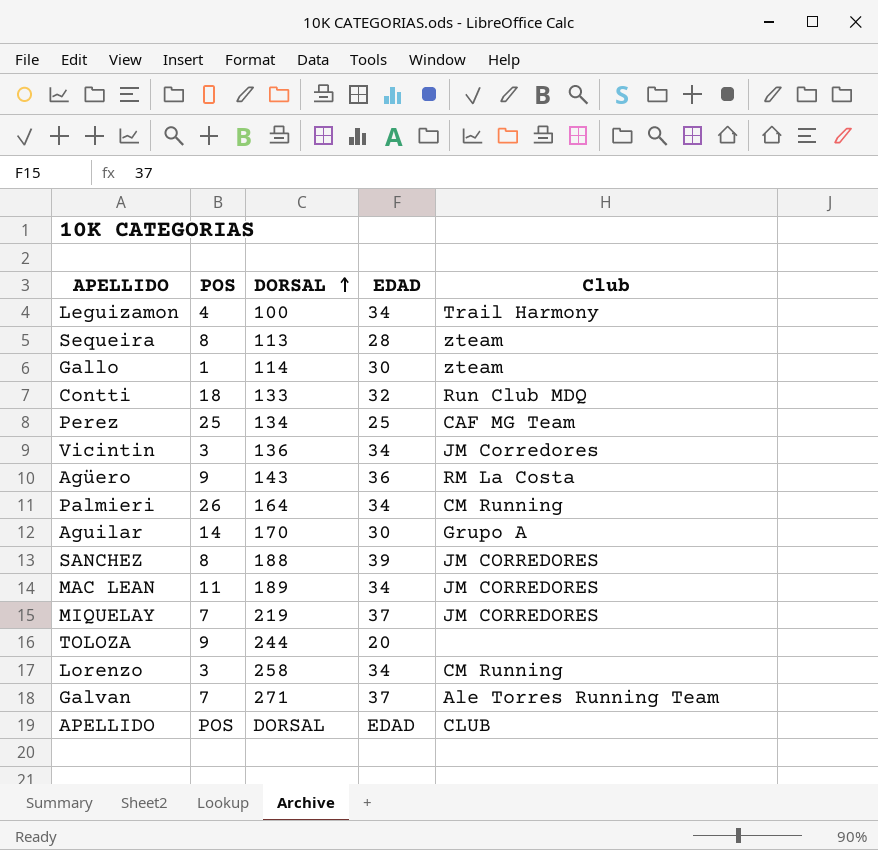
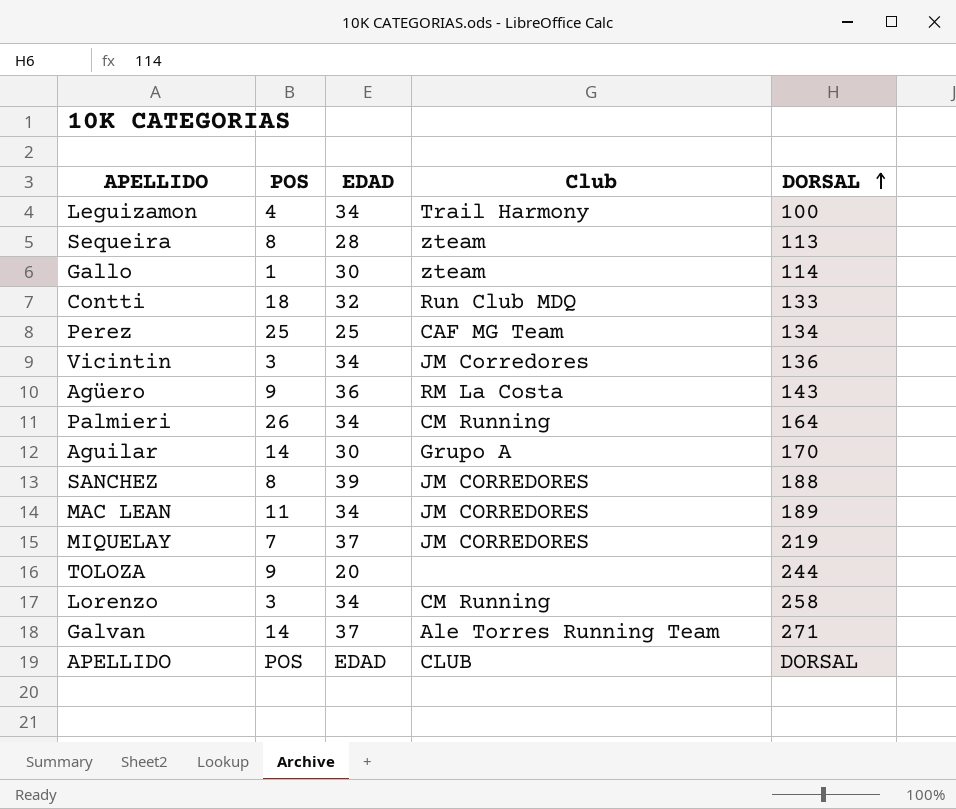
column DORSAL | position: 3 -> 5
Galvan | POS: 7 -> 14

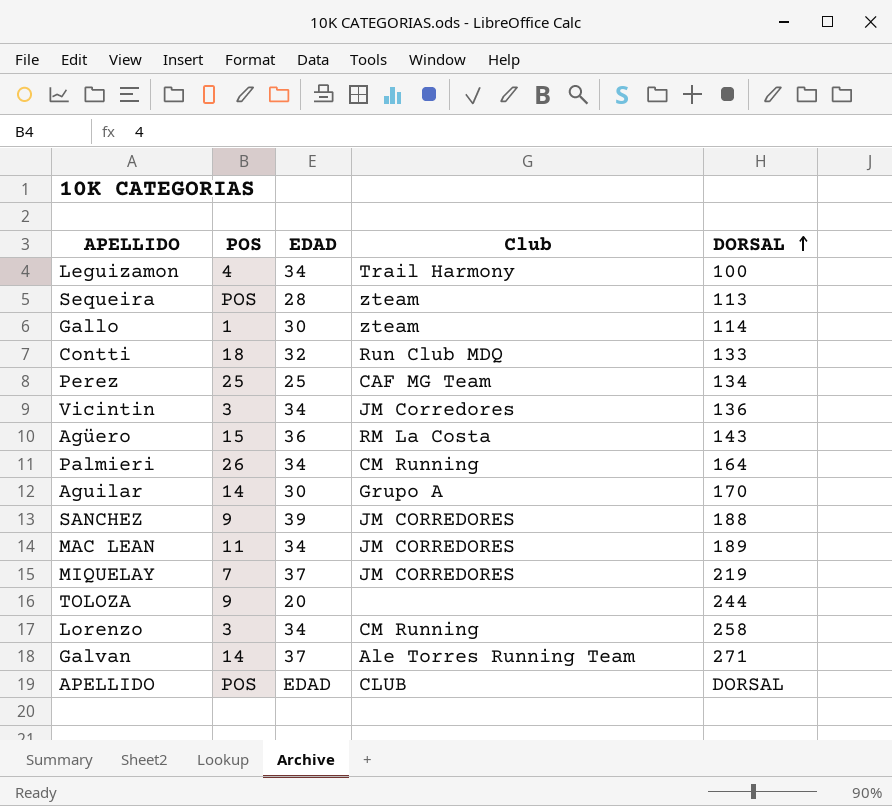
Sequeira | POS: 8 -> POS
Agüero | POS: 9 -> 15
SANCHEZ | POS: 8 -> 9

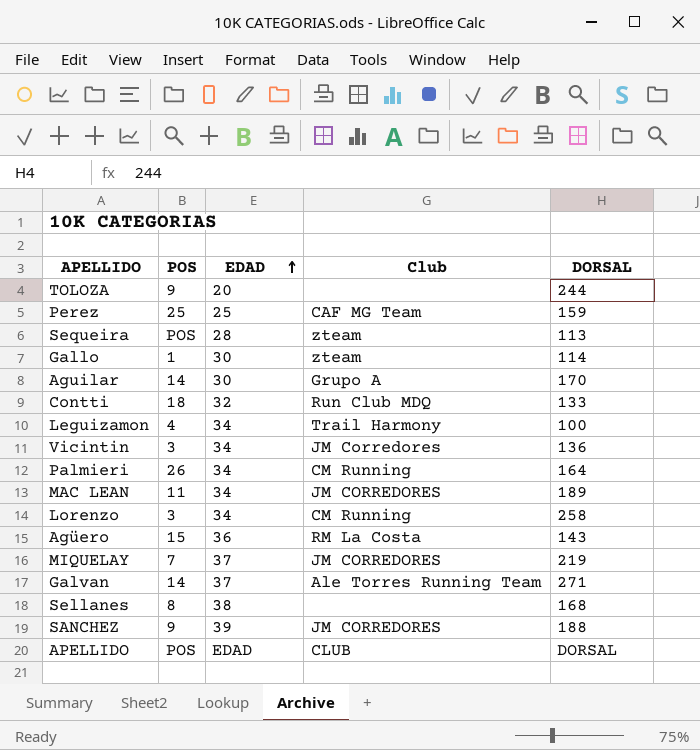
row order: DORSAL ascending -> EDAD ascending
Perez | DORSAL: 134 -> 159
row Sellanes: none -> 8 | 38 | none | 168

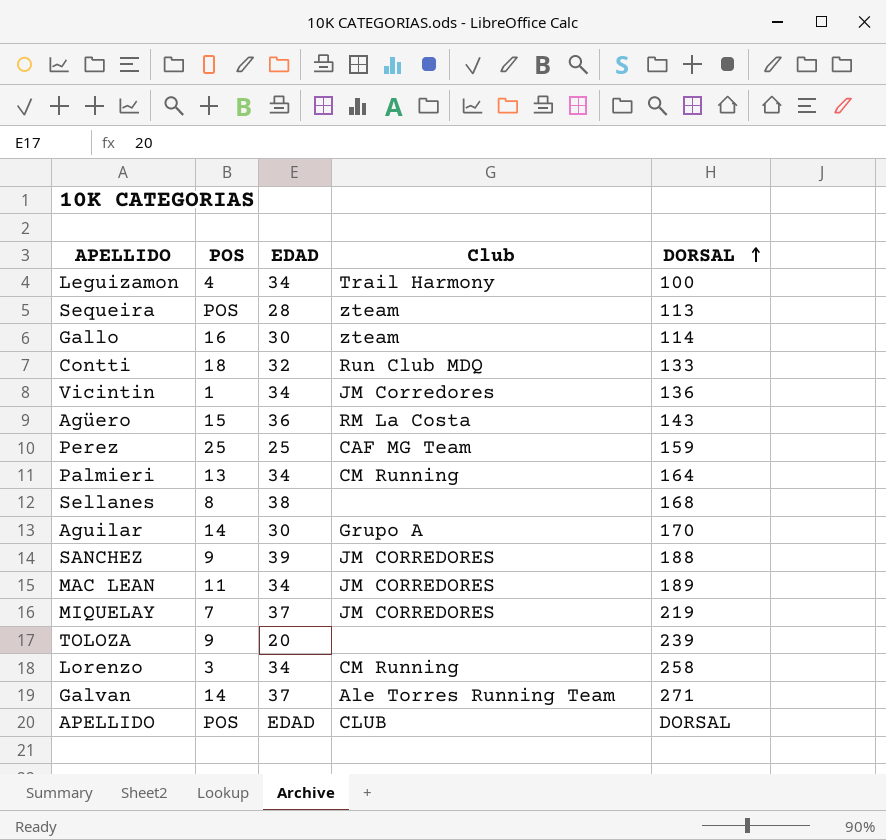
row order: EDAD ascending -> DORSAL ascending
Gallo | POS: 1 -> 16
Vicintin | POS: 3 -> 1
Palmieri | POS: 26 -> 13
TOLOZA | DORSAL: 244 -> 239

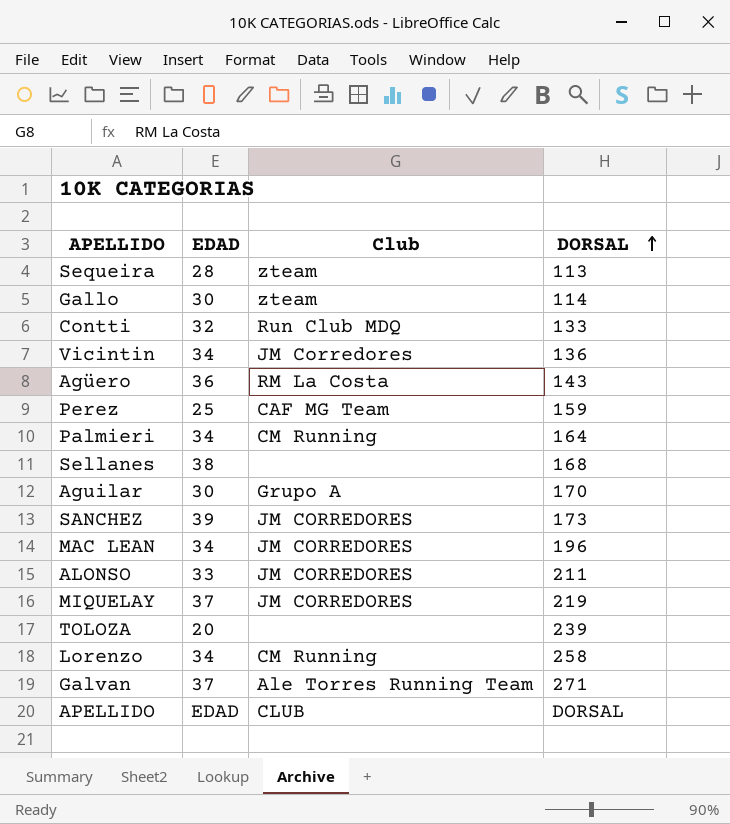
column POS | position: 2 -> none
row Leguizamon: 4 | 34 | Trail Harmony | 100 -> none
SANCHEZ | DORSAL: 188 -> 173
MAC LEAN | DORSAL: 189 -> 196
row ALONSO: none -> 33 | JM CORREDORES | 211

